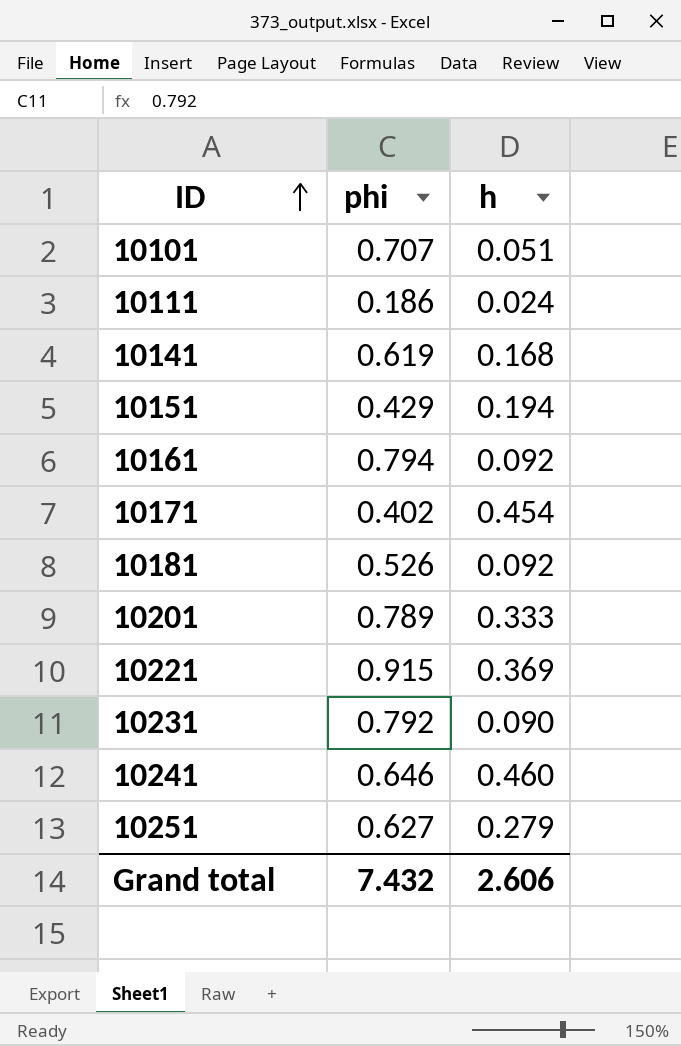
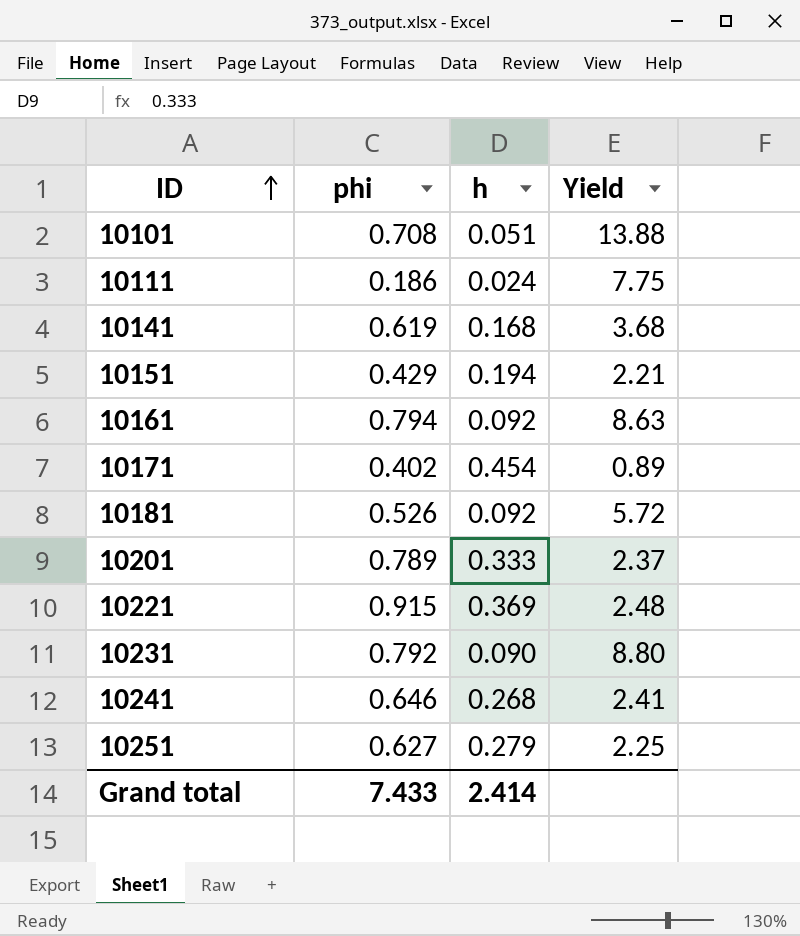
column Yield | formula: none -> [phi] / [h]
10101 | phi: 0.707 -> 0.708
10241 | h: 0.460 -> 0.268
Grand total | phi: 7.432 -> 7.433
Grand total | h: 2.606 -> 2.414

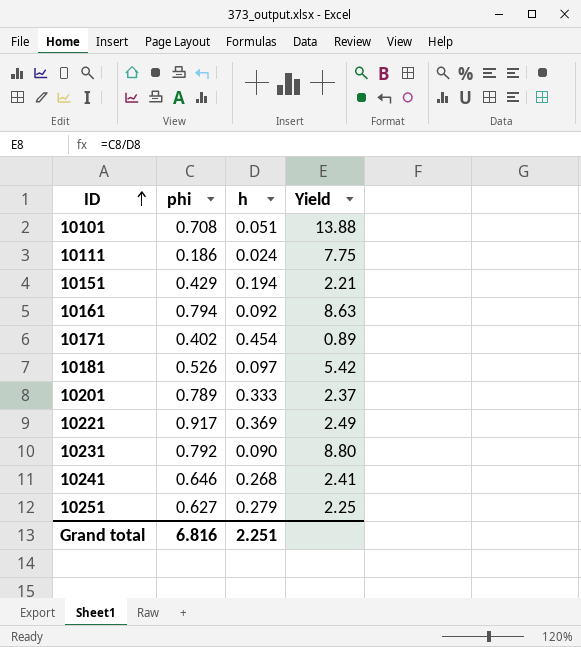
row 10141: 0.619 | 0.168 | 3.68 -> none
10181 | h: 0.092 -> 0.097
10181 | Yield: 5.72 -> 5.42
10221 | phi: 0.915 -> 0.917
10221 | Yield: 2.48 -> 2.49
Grand total | phi: 7.433 -> 6.816
Grand total | h: 2.414 -> 2.251

